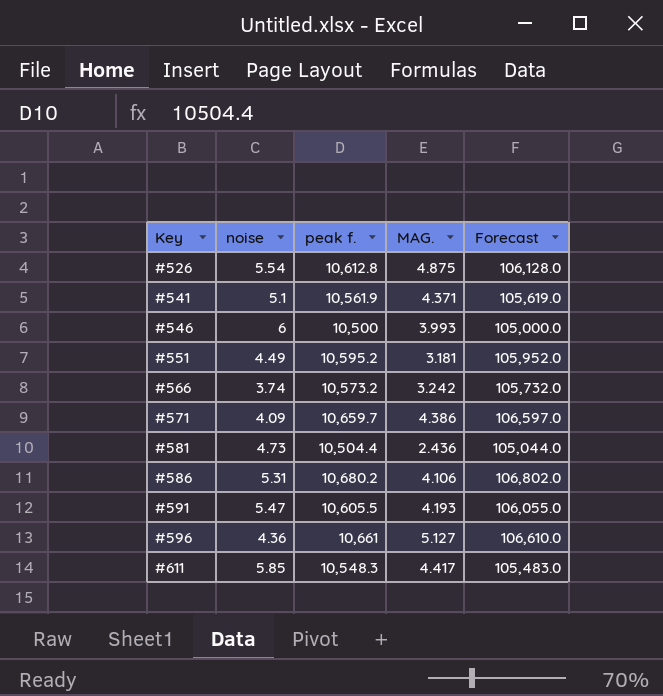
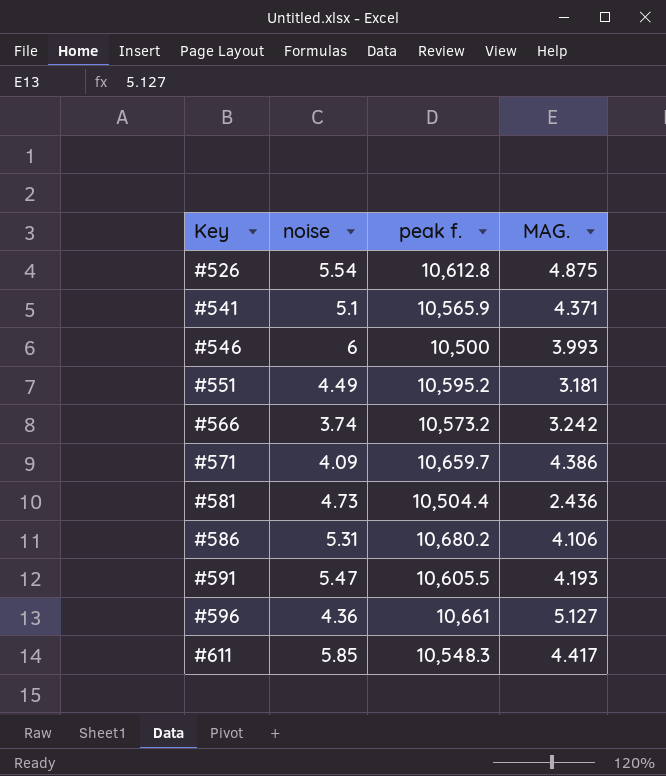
column Forecast | formula: [peak f.] * 10 -> none
#541 | peak f.: 10,561.9 -> 10,565.9

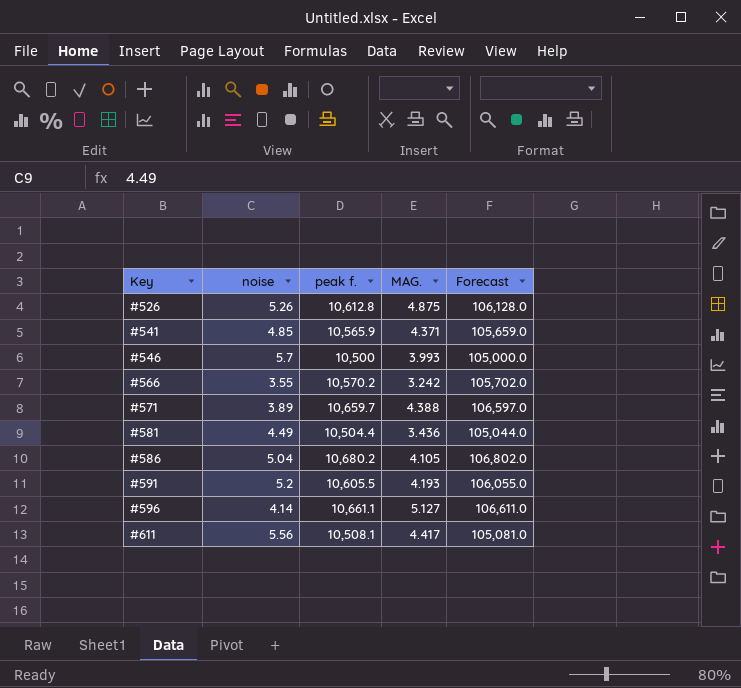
column Forecast | formula: none -> [peak f.] * 10
row #551: 4.49 | 10,595.2 | 3.181 -> none
#526 | noise: 5.54 -> 5.26
#541 | noise: 5.1 -> 4.85
#546 | noise: 6 -> 5.7
#566 | noise: 3.74 -> 3.55
#566 | peak f.: 10,573.2 -> 10,570.2
#571 | noise: 4.09 -> 3.89
#571 | MAG.: 4.386 -> 4.388
#581 | noise: 4.73 -> 4.49
#581 | MAG.: 2.436 -> 3.436
#586 | noise: 5.31 -> 5.04
#586 | MAG.: 4.106 -> 4.105
#591 | noise: 5.47 -> 5.2
#596 | noise: 4.36 -> 4.14
#596 | peak f.: 10,661 -> 10,661.1
#611 | noise: 5.85 -> 5.56
#611 | peak f.: 10,548.3 -> 10,508.1

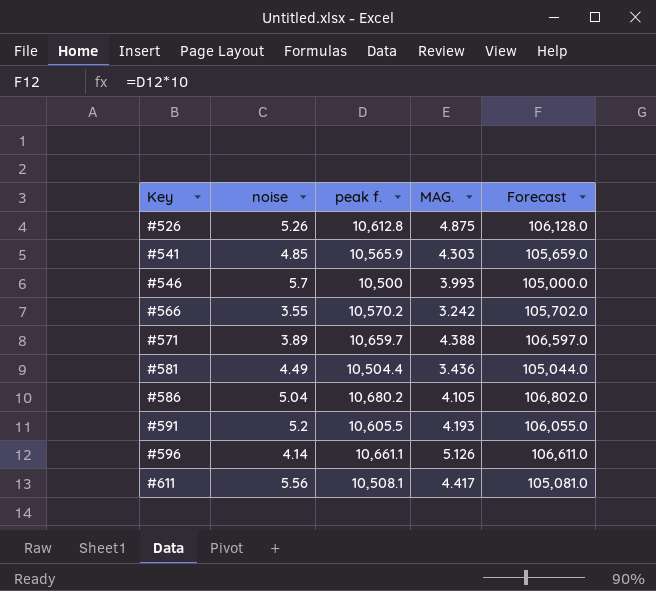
#541 | MAG.: 4.371 -> 4.303
#596 | MAG.: 5.127 -> 5.126

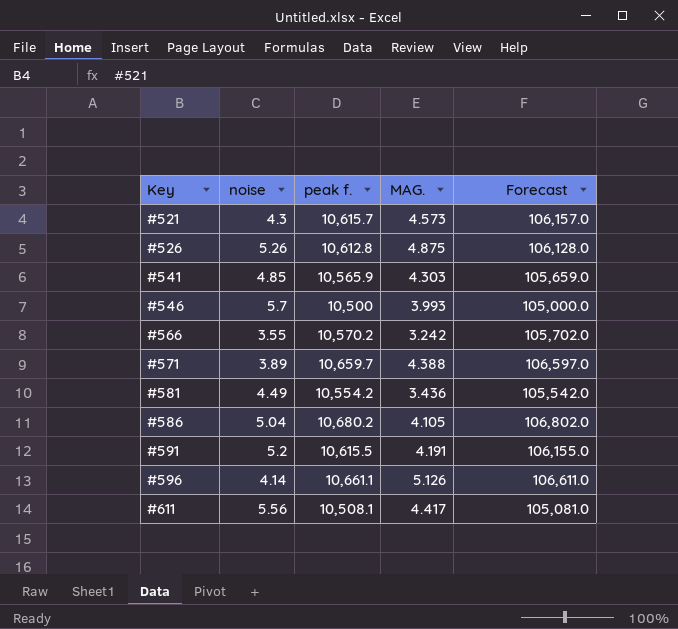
row #521: none -> 4.3 | 10,615.7 | 4.573 | 106,157.0
#581 | peak f.: 10,504.4 -> 10,554.2
#581 | Forecast: 105,044.0 -> 105,542.0
#591 | peak f.: 10,605.5 -> 10,615.5
#591 | MAG.: 4.193 -> 4.191
#591 | Forecast: 106,055.0 -> 106,155.0

